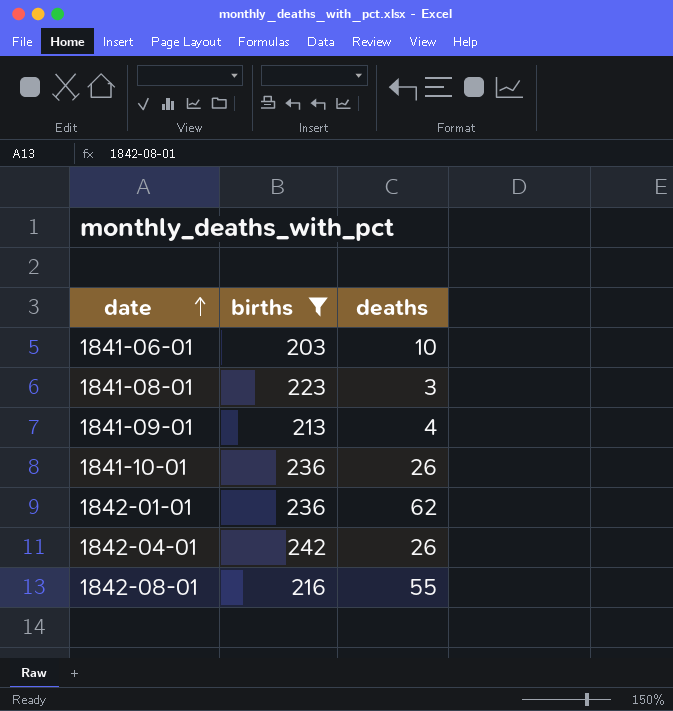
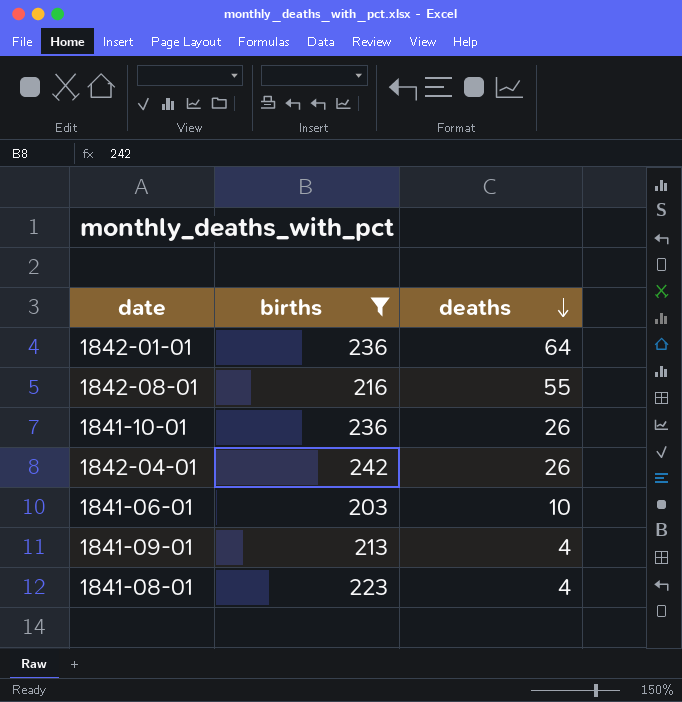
row order: date ascending -> deaths descending
1842-01-01 | deaths: 62 -> 64
1841-08-01 | deaths: 3 -> 4

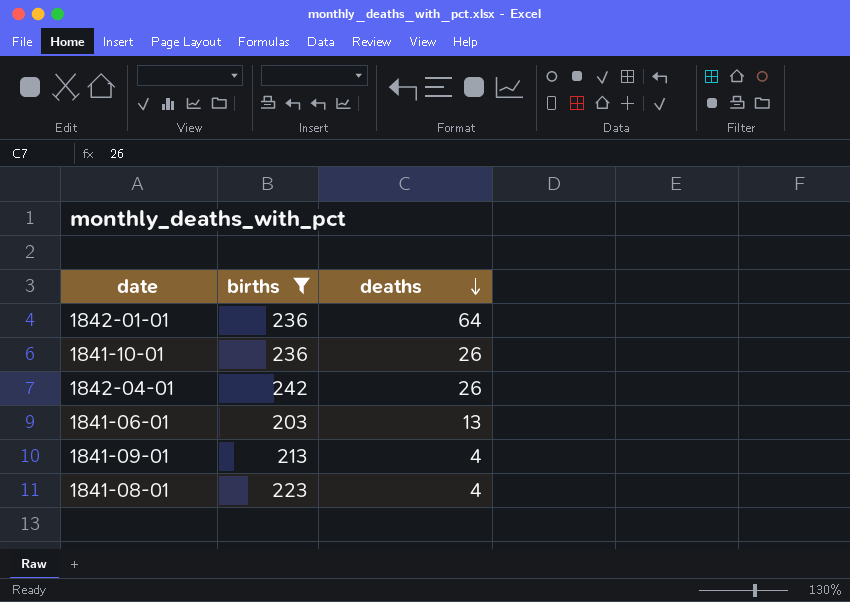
row 1842-08-01: 216 | 55 -> none
1841-06-01 | deaths: 10 -> 13

